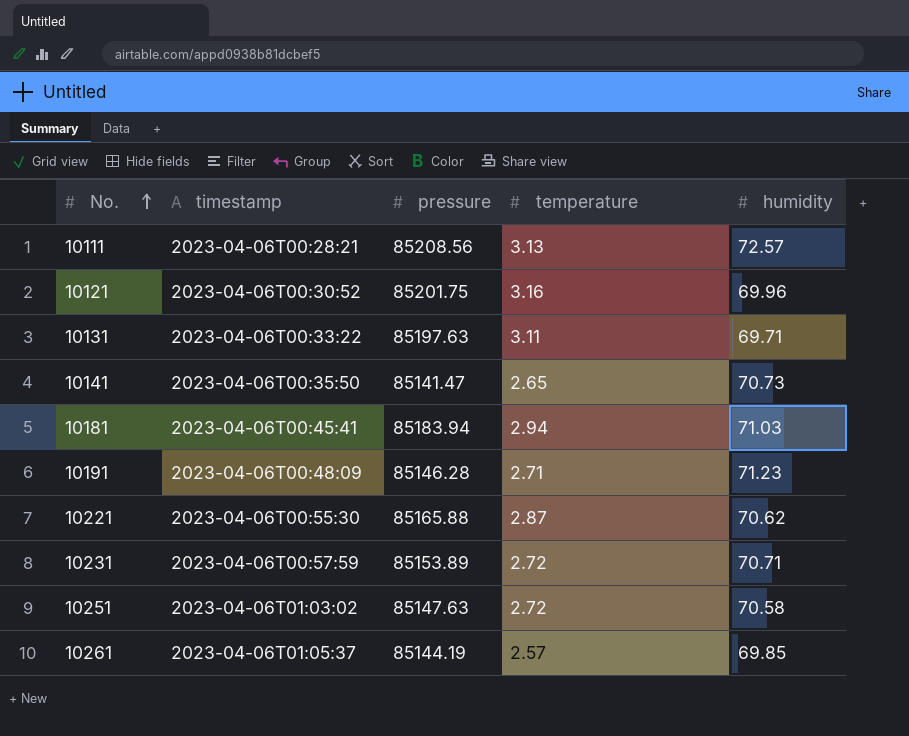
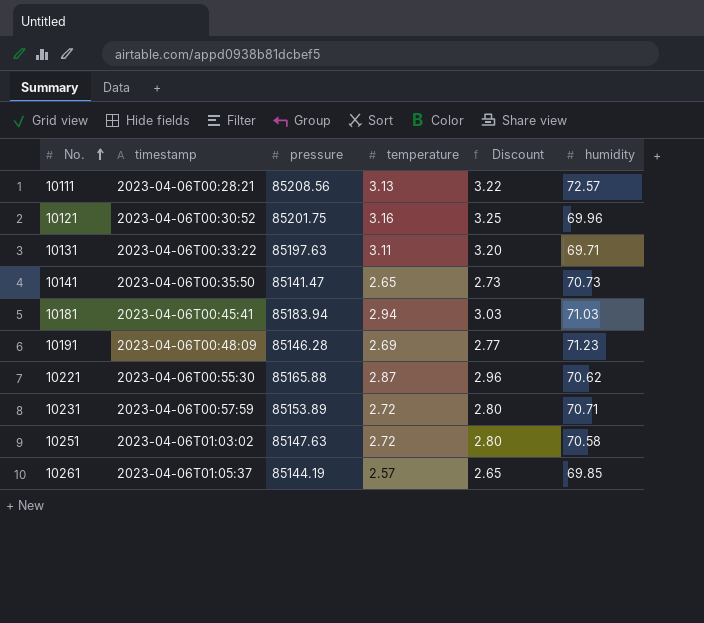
column Discount | formula: none -> [temperature] * 1.03
10191 | temperature: 2.71 -> 2.69

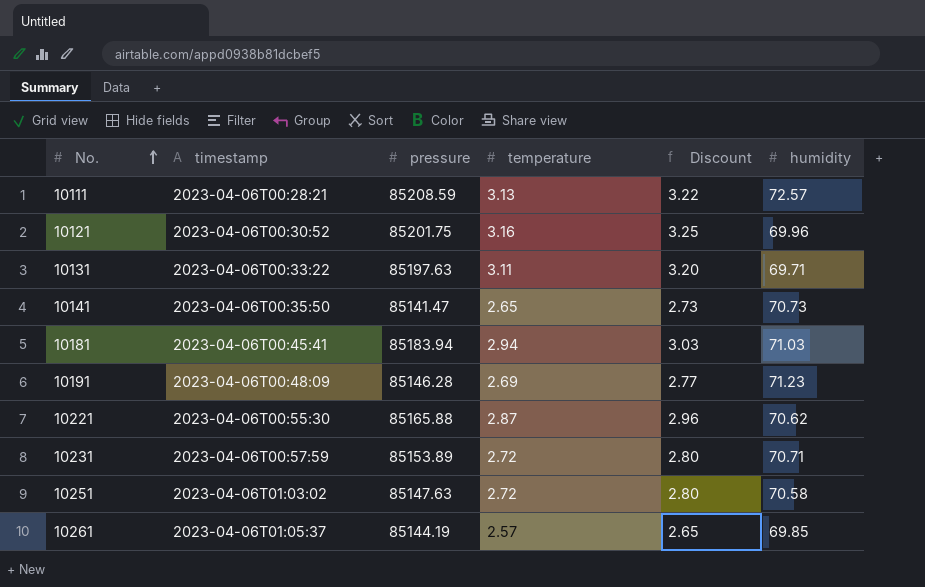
10111 | pressure: 85208.56 -> 85208.59

